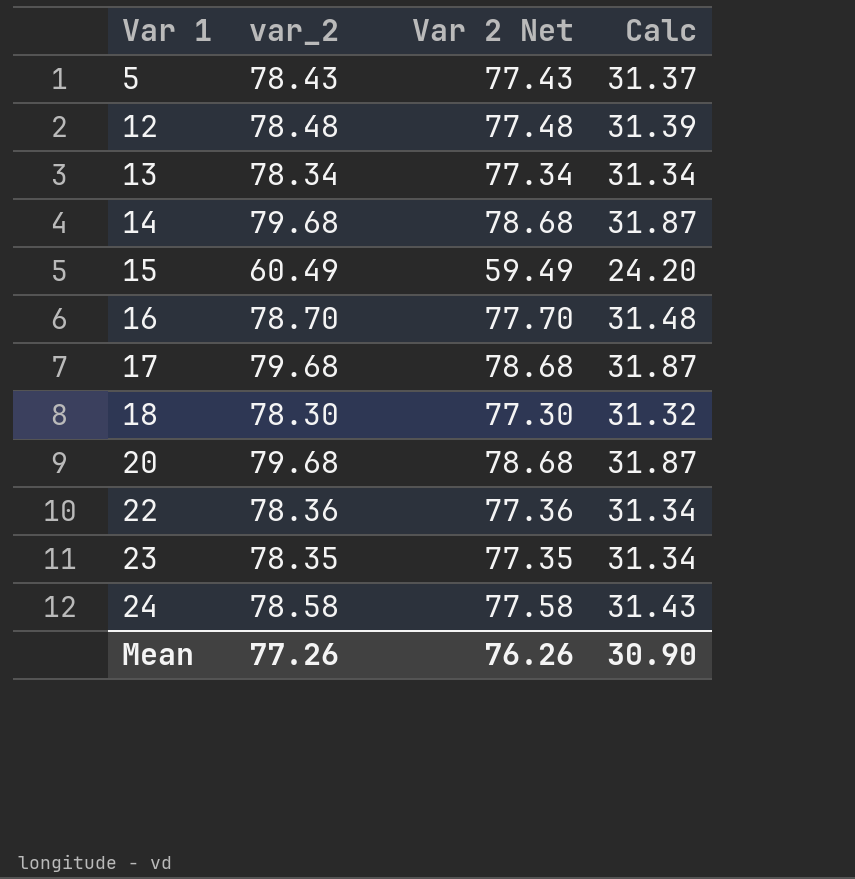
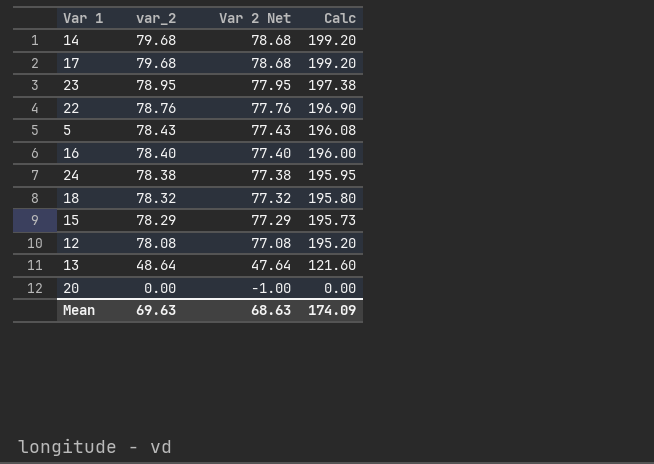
row order: Var 1 ascending -> var_2 descending
column Calc | formula: [var_2] * 0.4 -> [var_2] * 2.5
23 | var_2: 78.35 -> 78.95
23 | Var 2 Net: 77.35 -> 77.95
22 | var_2: 78.36 -> 78.76
22 | Var 2 Net: 77.36 -> 77.76
16 | var_2: 78.70 -> 78.40
16 | Var 2 Net: 77.70 -> 77.40
24 | var_2: 78.58 -> 78.38
24 | Var 2 Net: 77.58 -> 77.38
18 | var_2: 78.30 -> 78.32
18 | Var 2 Net: 77.30 -> 77.32
15 | var_2: 60.49 -> 78.29
15 | Var 2 Net: 59.49 -> 77.29
12 | var_2: 78.48 -> 78.08
12 | Var 2 Net: 77.48 -> 77.08
13 | var_2: 78.34 -> 48.64
13 | Var 2 Net: 77.34 -> 47.64
20 | var_2: 79.68 -> 0.00
20 | Var 2 Net: 78.68 -> -1.00
Mean | var_2: 77.26 -> 69.63
Mean | Var 2 Net: 76.26 -> 68.63
Mean | Calc: 30.90 -> 174.09

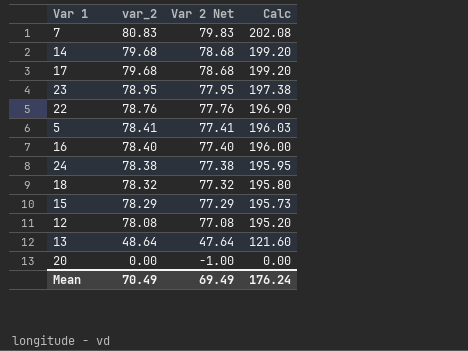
row 7: none -> 80.83 | 79.83 | 202.08
5 | var_2: 78.43 -> 78.41
5 | Var 2 Net: 77.43 -> 77.41
5 | Calc: 196.08 -> 196.03
Mean | var_2: 69.63 -> 70.49
Mean | Var 2 Net: 68.63 -> 69.49
Mean | Calc: 174.09 -> 176.24

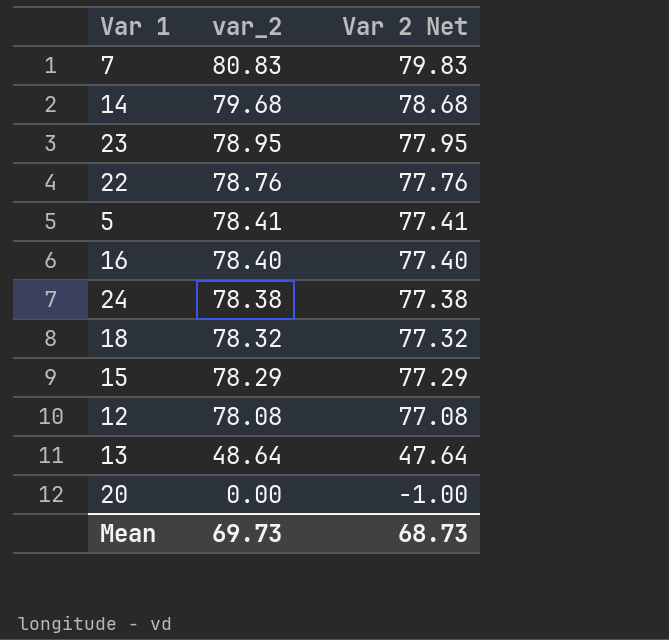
column Calc | formula: [var_2] * 2.5 -> none
row 17: 79.68 | 78.68 | 199.20 -> none
Mean | var_2: 70.49 -> 69.73
Mean | Var 2 Net: 69.49 -> 68.73

